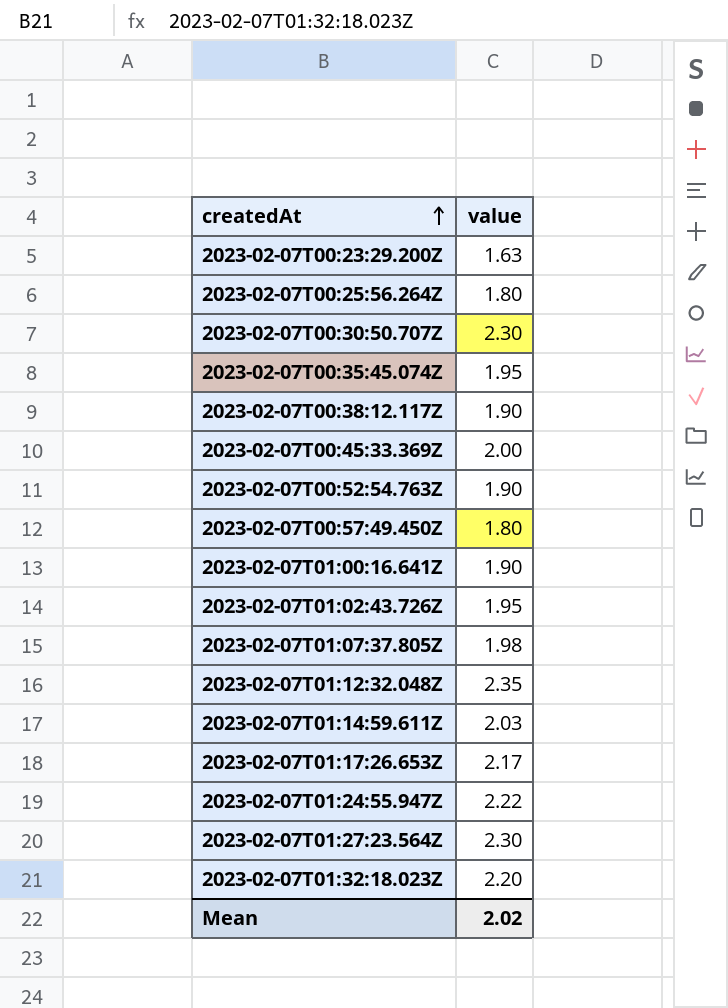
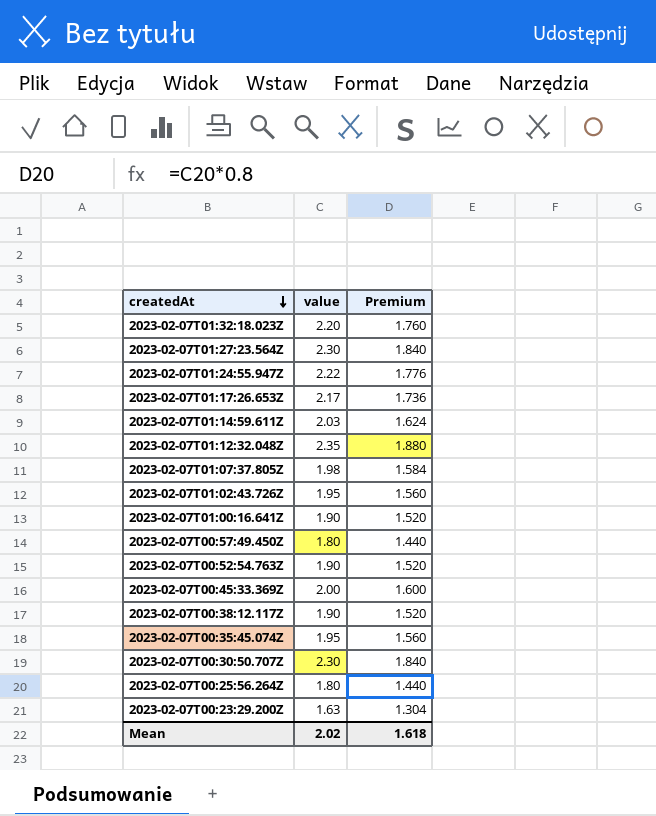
row order: createdAt ascending -> createdAt descending
column Premium | formula: none -> [value] * 0.8

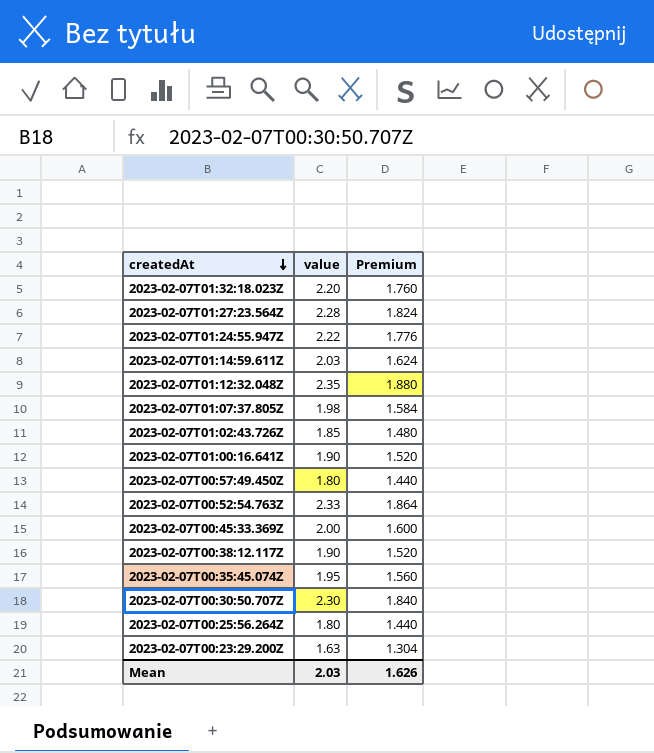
row 2023-02-07T01:17:26.653Z: 2.17 | 1.736 -> none
2023-02-07T01:27:23.564Z | value: 2.30 -> 2.28
2023-02-07T01:27:23.564Z | Premium: 1.840 -> 1.824
2023-02-07T01:02:43.726Z | value: 1.95 -> 1.85
2023-02-07T01:02:43.726Z | Premium: 1.560 -> 1.480
2023-02-07T00:52:54.763Z | value: 1.90 -> 2.33
2023-02-07T00:52:54.763Z | Premium: 1.520 -> 1.864
Mean | value: 2.02 -> 2.03
Mean | Premium: 1.618 -> 1.626

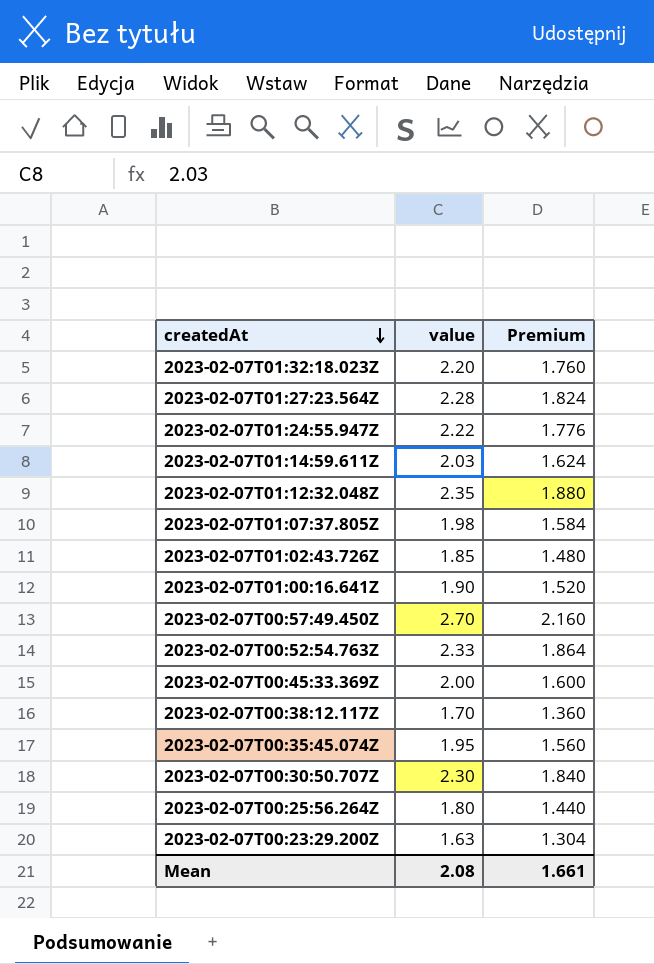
2023-02-07T00:57:49.450Z | value: 1.80 -> 2.70
2023-02-07T00:57:49.450Z | Premium: 1.440 -> 2.160
2023-02-07T00:38:12.117Z | value: 1.90 -> 1.70
2023-02-07T00:38:12.117Z | Premium: 1.520 -> 1.360
Mean | value: 2.03 -> 2.08
Mean | Premium: 1.626 -> 1.661

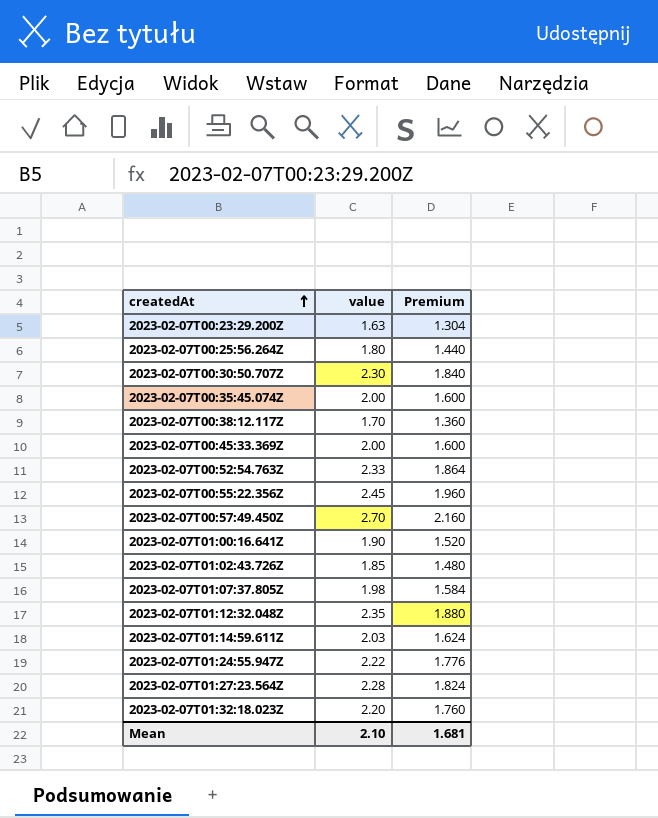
row order: createdAt descending -> createdAt ascending
2023-02-07T00:35:45.074Z | value: 1.95 -> 2.00
2023-02-07T00:35:45.074Z | Premium: 1.560 -> 1.600
row 2023-02-07T00:55:22.356Z: none -> 2.45 | 1.960
Mean | value: 2.08 -> 2.10
Mean | Premium: 1.661 -> 1.681

